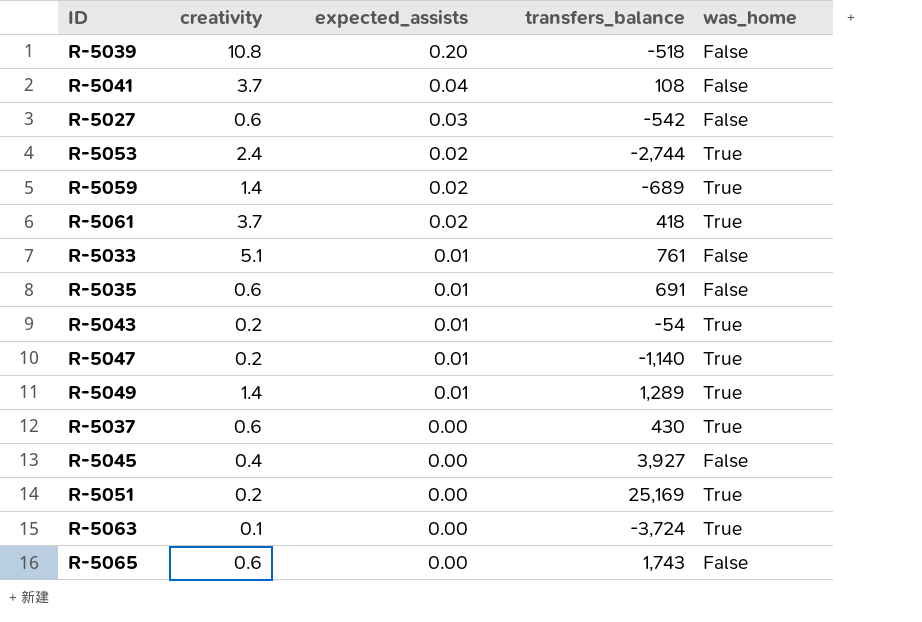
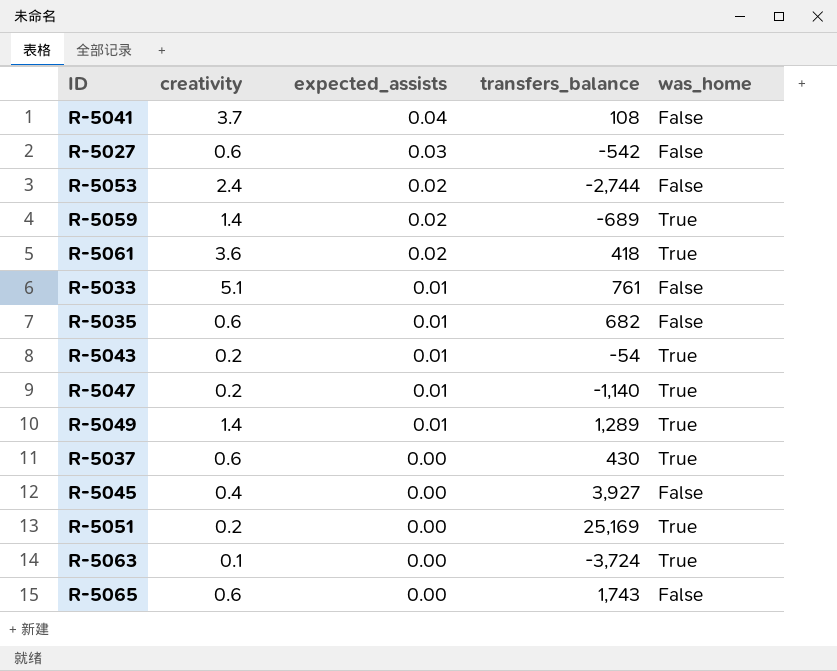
row R-5039: 10.8 | 0.20 | -518 | False -> none
R-5053 | was_home: True -> False
R-5061 | creativity: 3.7 -> 3.6
R-5035 | transfers_balance: 691 -> 682

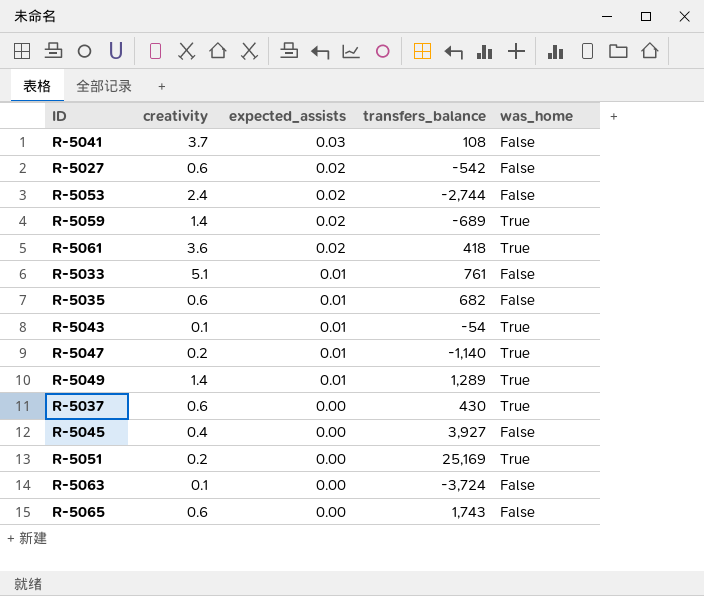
R-5041 | expected_assists: 0.04 -> 0.03
R-5027 | expected_assists: 0.03 -> 0.02
R-5043 | creativity: 0.2 -> 0.1
R-5063 | was_home: True -> False

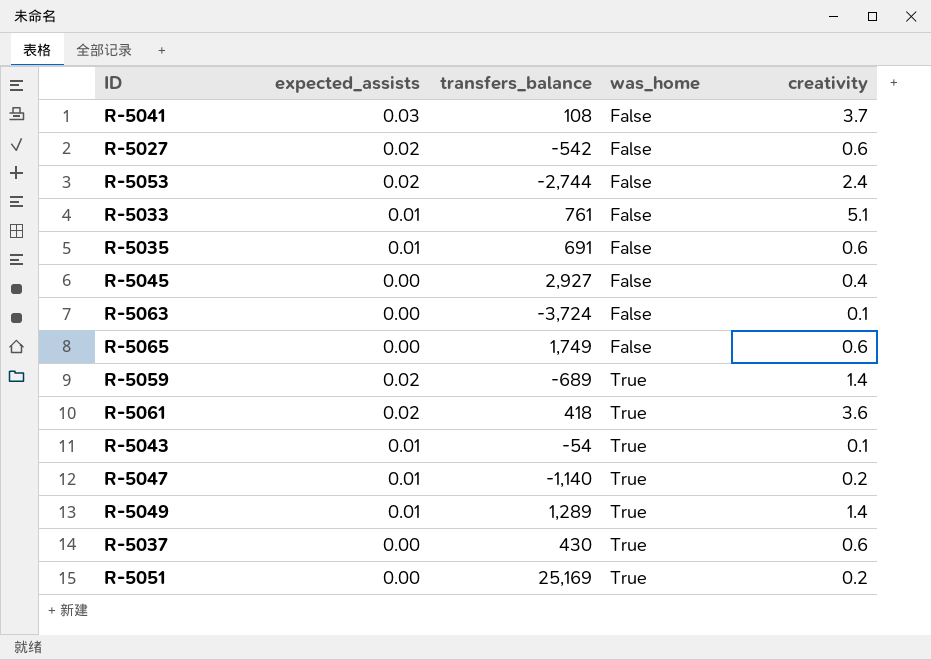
row order: expected_assists descending -> was_home ascending
column creativity | position: 2 -> 5
R-5035 | transfers_balance: 682 -> 691
R-5045 | transfers_balance: 3,927 -> 2,927
R-5065 | transfers_balance: 1,743 -> 1,749

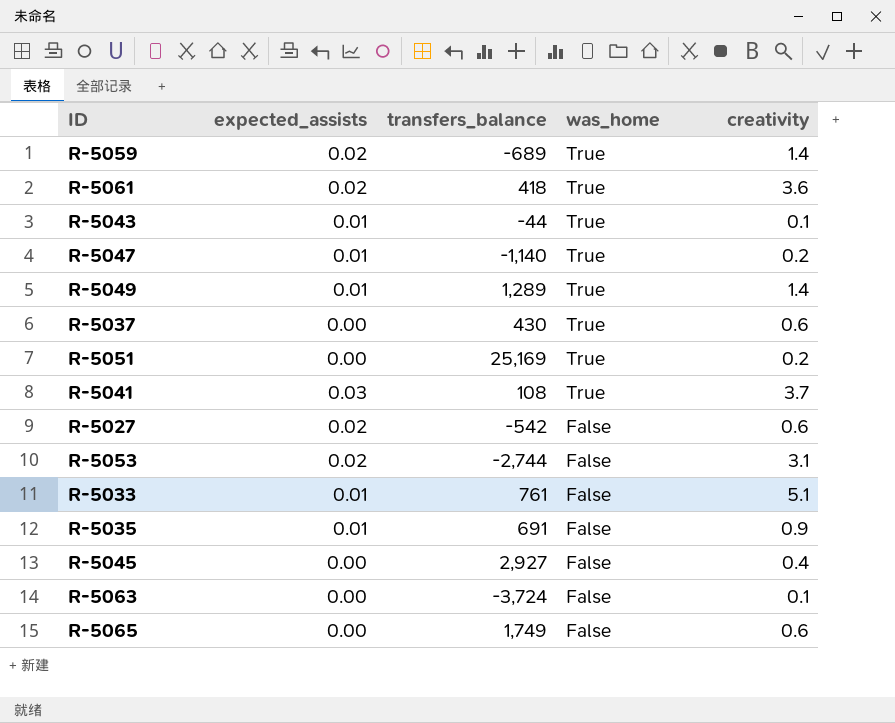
row order: was_home ascending -> was_home descending
R-5043 | transfers_balance: -54 -> -44
R-5041 | was_home: False -> True
R-5053 | creativity: 2.4 -> 3.1
R-5035 | creativity: 0.6 -> 0.9

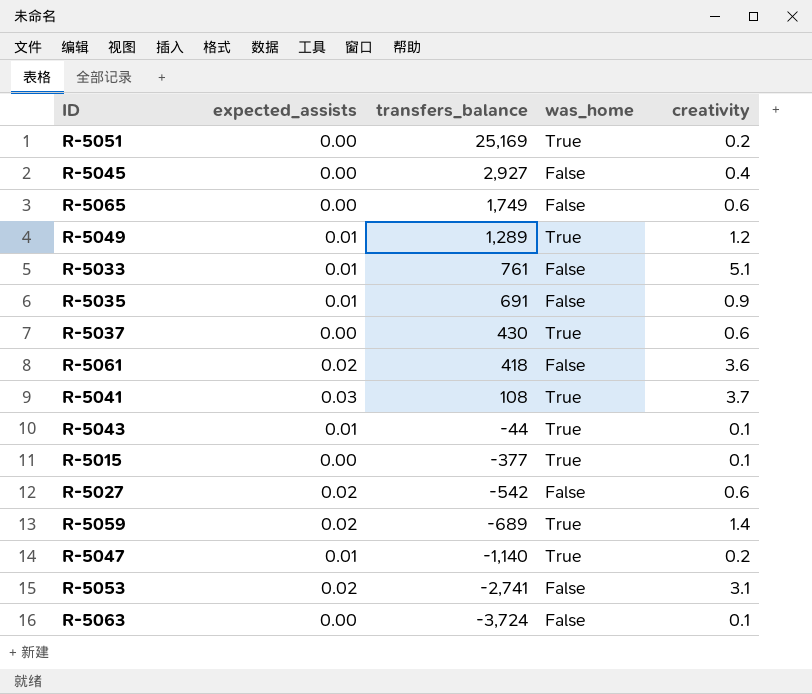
row order: was_home descending -> transfers_balance descending
R-5049 | creativity: 1.4 -> 1.2
R-5061 | was_home: True -> False
row R-5015: none -> 0.00 | -377 | True | 0.1
R-5053 | transfers_balance: -2,744 -> -2,741

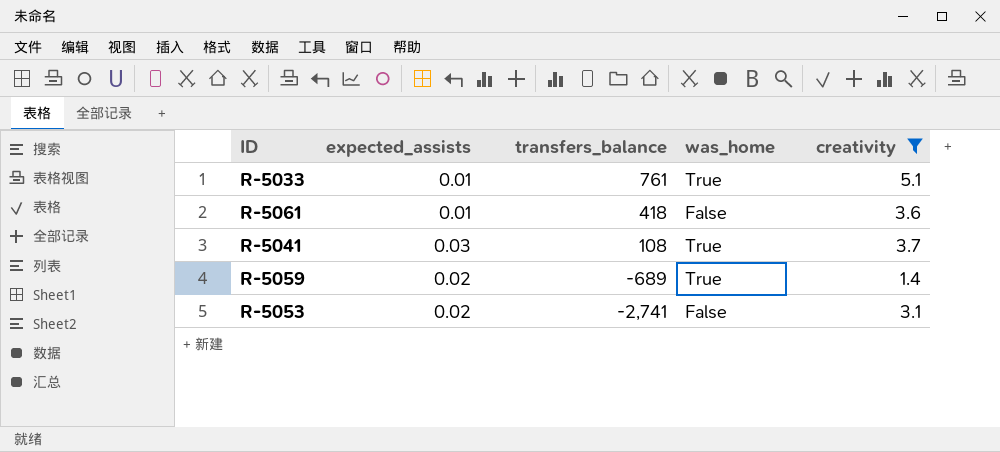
filter: none -> creativity >= 1.4
R-5033 | was_home: False -> True
R-5061 | expected_assists: 0.02 -> 0.01

